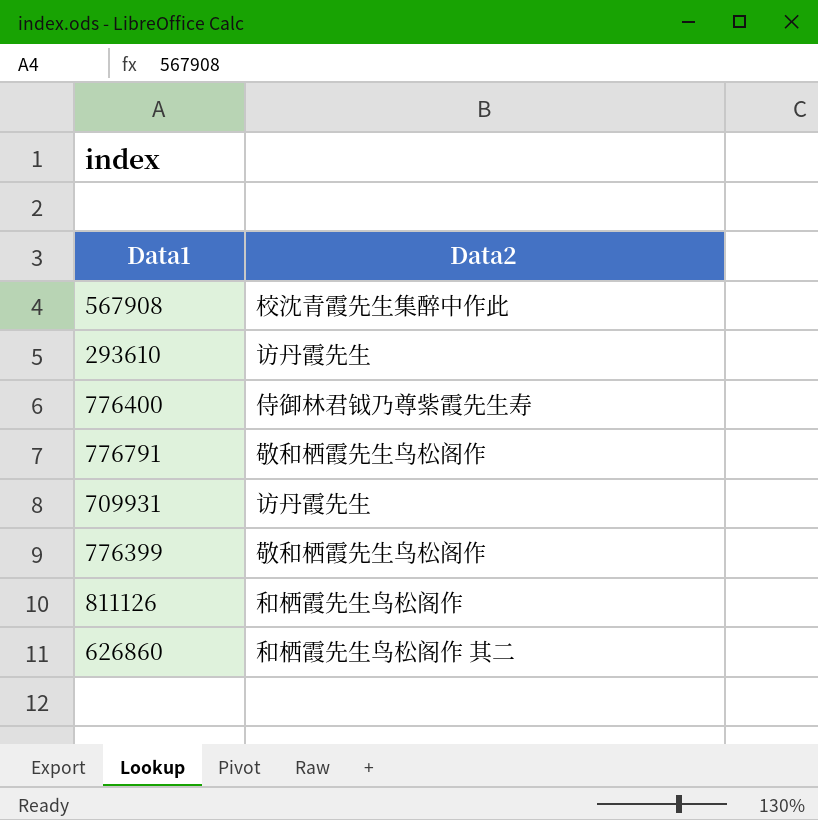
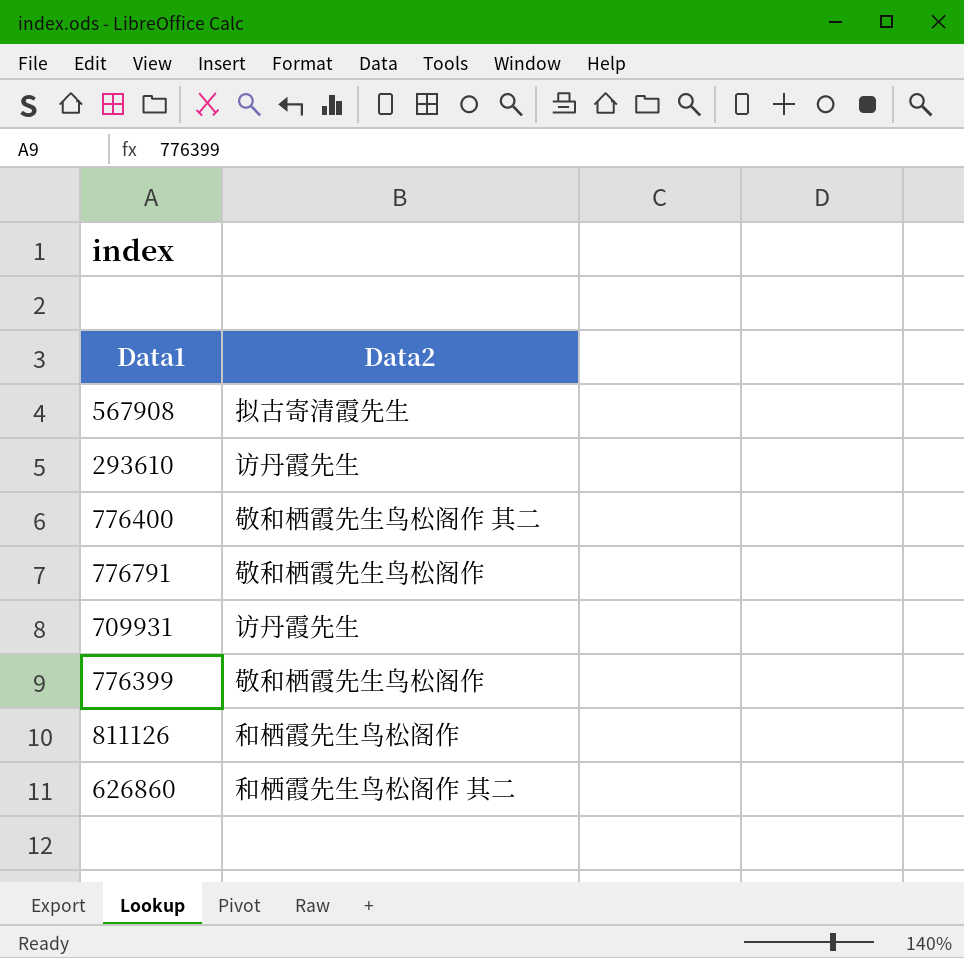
567908 | Data2: 校沈青霞先生集醉中作此 -> 拟古寄清霞先生
776400 | Data2: 侍御林君钺乃尊紫霞先生寿 -> 敬和栖霞先生鸟松阁作 其二

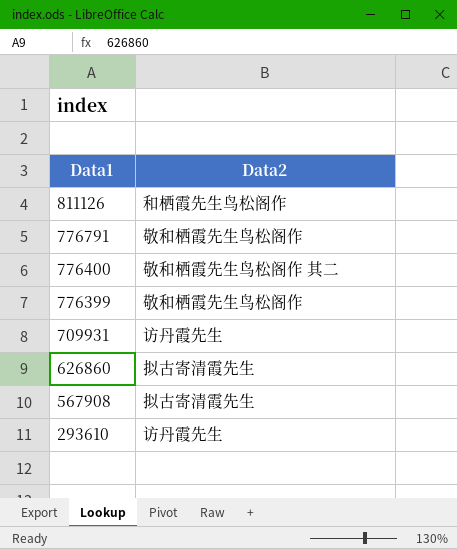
row order: none -> Data1 descending
626860 | Data2: 和栖霞先生鸟松阁作 其二 -> 拟古寄清霞先生

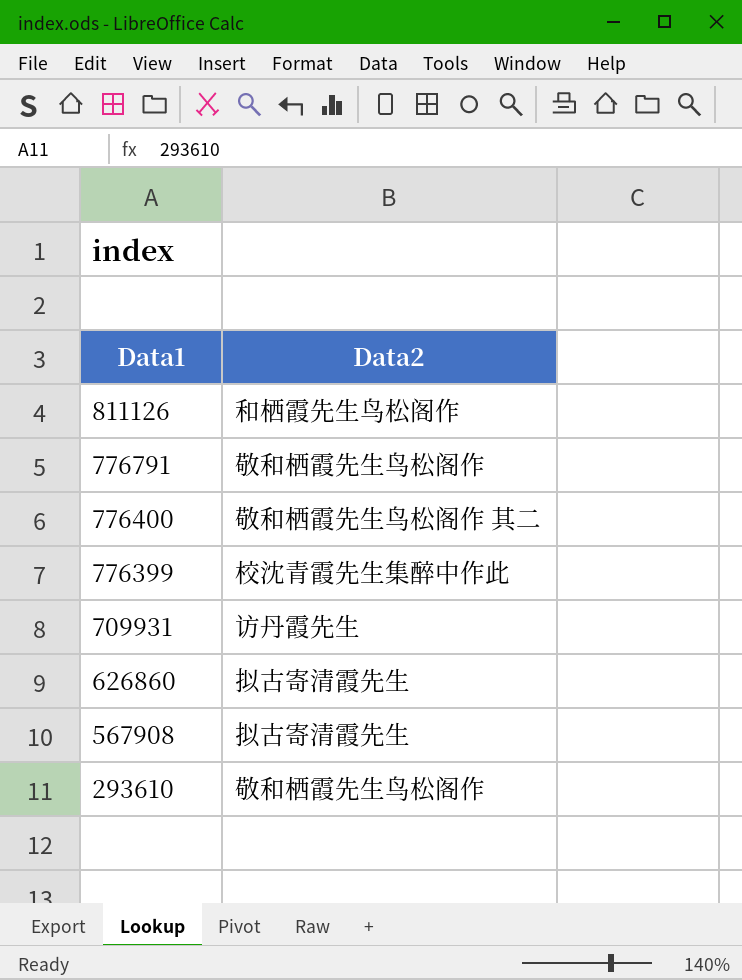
776399 | Data2: 敬和栖霞先生鸟松阁作 -> 校沈青霞先生集醉中作此
293610 | Data2: 访丹霞先生 -> 敬和栖霞先生鸟松阁作

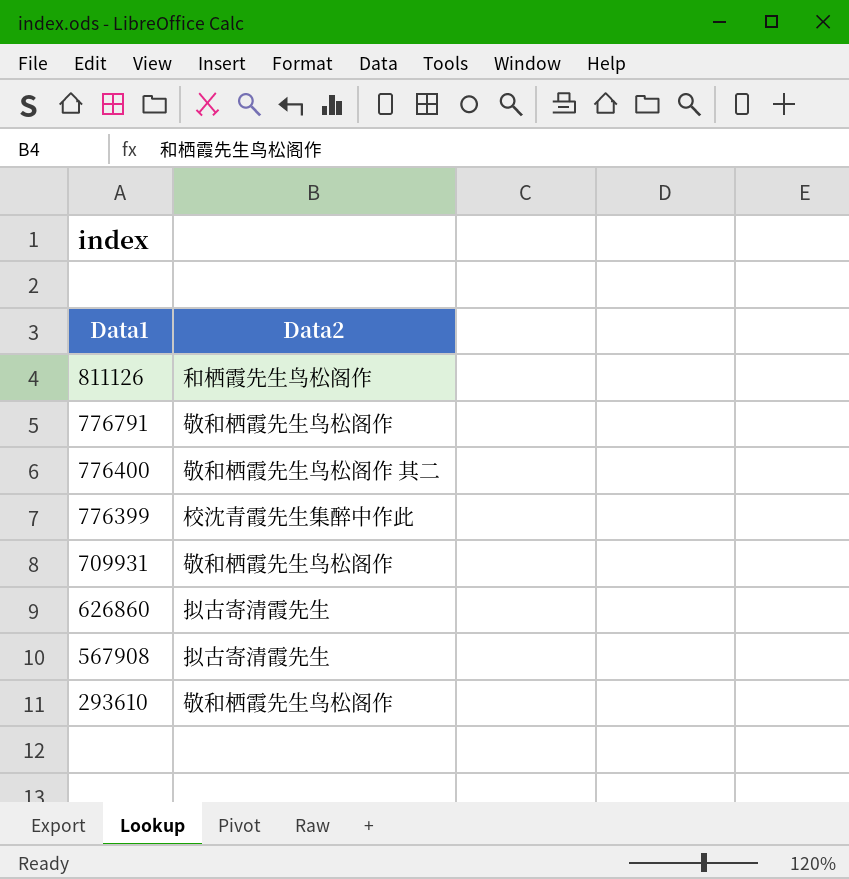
709931 | Data2: 访丹霞先生 -> 敬和栖霞先生鸟松阁作

